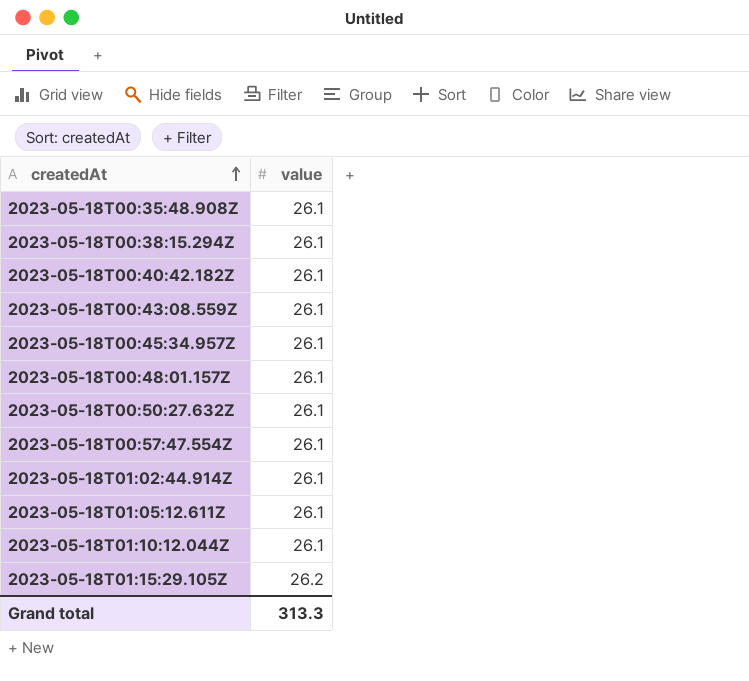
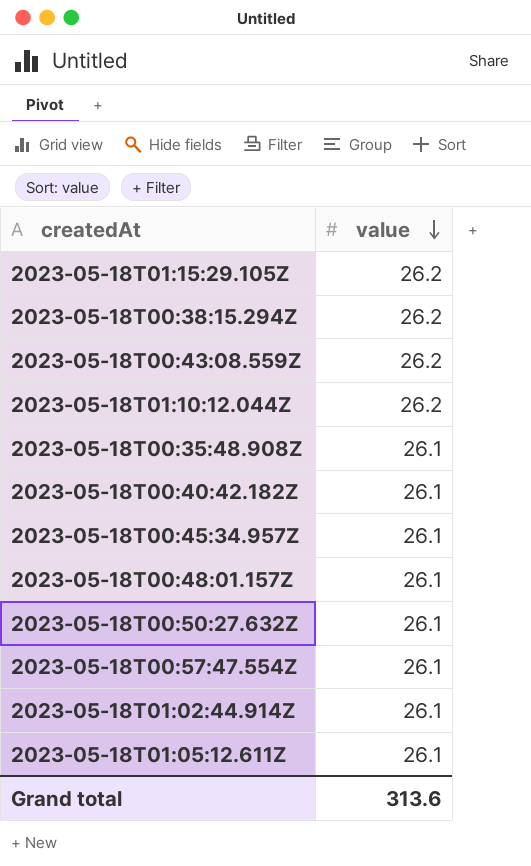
row order: createdAt ascending -> value descending
2023-05-18T00:38:15.294Z | value: 26.1 -> 26.2
2023-05-18T00:43:08.559Z | value: 26.1 -> 26.2
2023-05-18T01:10:12.044Z | value: 26.1 -> 26.2
Grand total | value: 313.3 -> 313.6

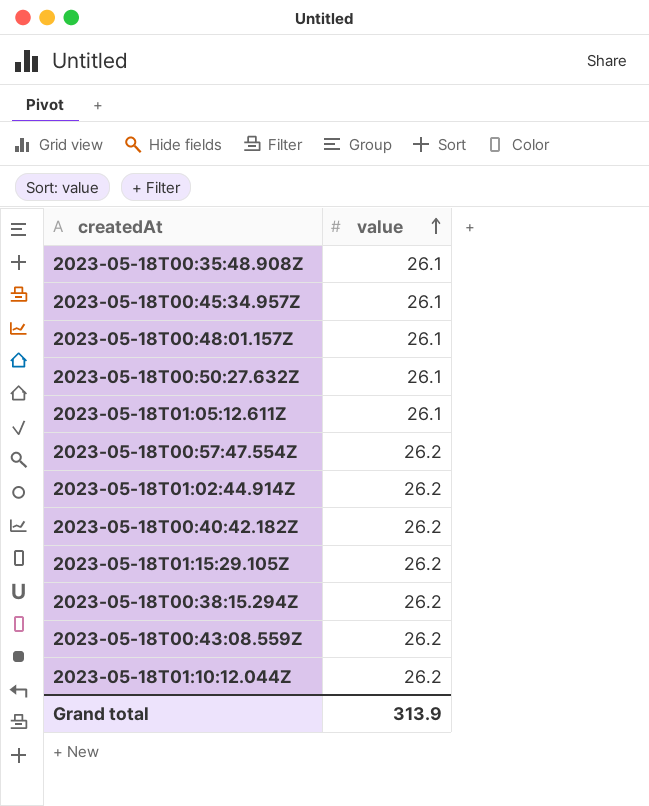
row order: value descending -> value ascending
2023-05-18T00:57:47.554Z | value: 26.1 -> 26.2
2023-05-18T01:02:44.914Z | value: 26.1 -> 26.2
2023-05-18T00:40:42.182Z | value: 26.1 -> 26.2
Grand total | value: 313.6 -> 313.9

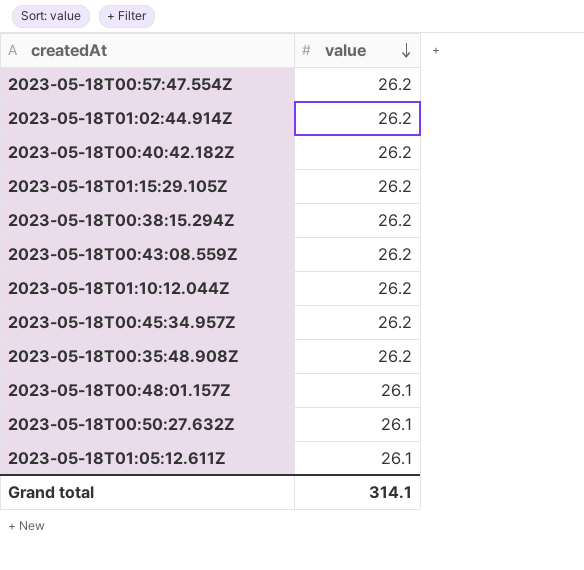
row order: value ascending -> value descending
2023-05-18T00:45:34.957Z | value: 26.1 -> 26.2
2023-05-18T00:35:48.908Z | value: 26.1 -> 26.2
Grand total | value: 313.9 -> 314.1

